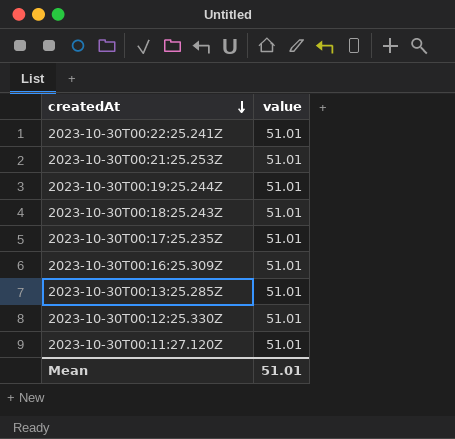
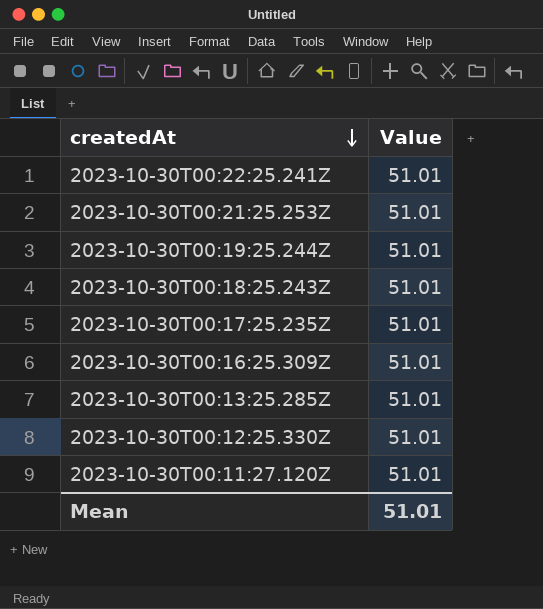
column name: value -> Value

